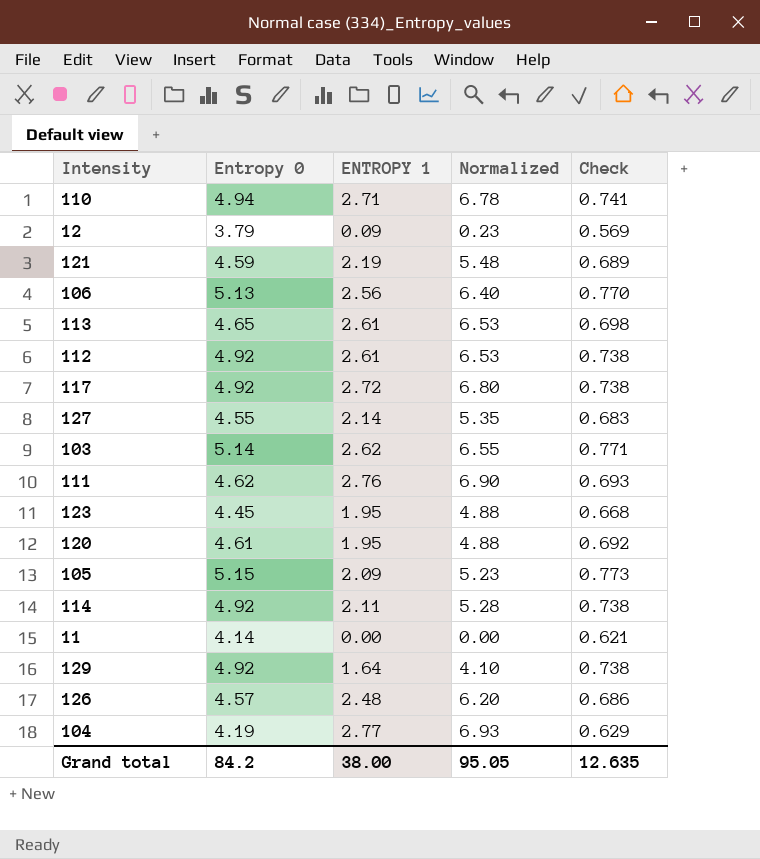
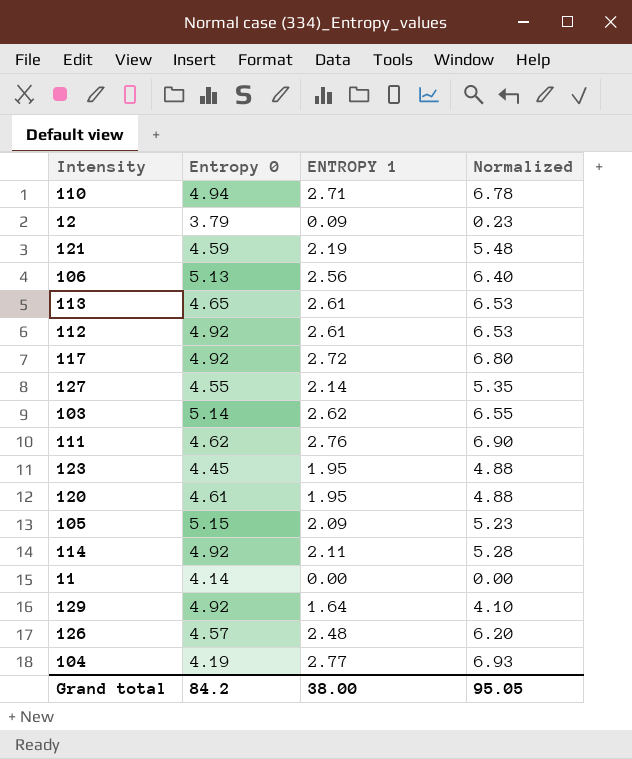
column Check | formula: [Entropy 0] * 0.15 -> none

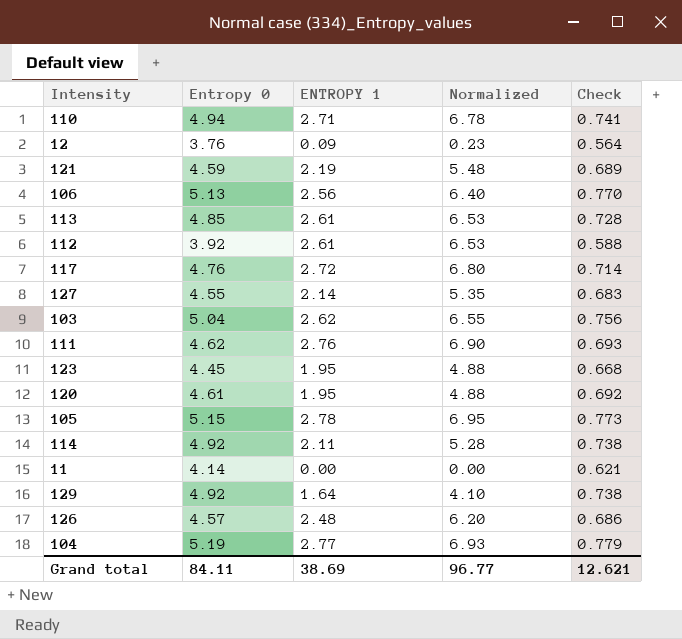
column Check | formula: none -> [Entropy 0] * 0.15
12 | Entropy 0: 3.79 -> 3.76
113 | Entropy 0: 4.65 -> 4.85
112 | Entropy 0: 4.92 -> 3.92
117 | Entropy 0: 4.92 -> 4.76
103 | Entropy 0: 5.14 -> 5.04
105 | ENTROPY 1: 2.09 -> 2.78
105 | Normalized: 5.23 -> 6.95
104 | Entropy 0: 4.19 -> 5.19
Grand total | Entropy 0: 84.2 -> 84.11
Grand total | ENTROPY 1: 38.00 -> 38.69
Grand total | Normalized: 95.05 -> 96.77

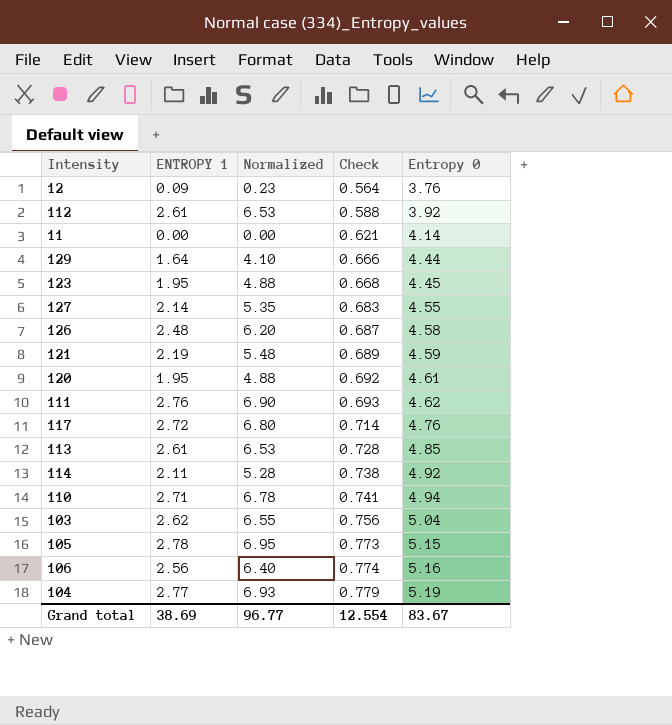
row order: none -> Check ascending
column Entropy 0 | position: 2 -> 5
129 | Check: 0.738 -> 0.666
129 | Entropy 0: 4.92 -> 4.44
126 | Check: 0.686 -> 0.687
126 | Entropy 0: 4.57 -> 4.58
106 | Check: 0.770 -> 0.774
106 | Entropy 0: 5.13 -> 5.16
Grand total | Check: 12.621 -> 12.554
Grand total | Entropy 0: 84.11 -> 83.67

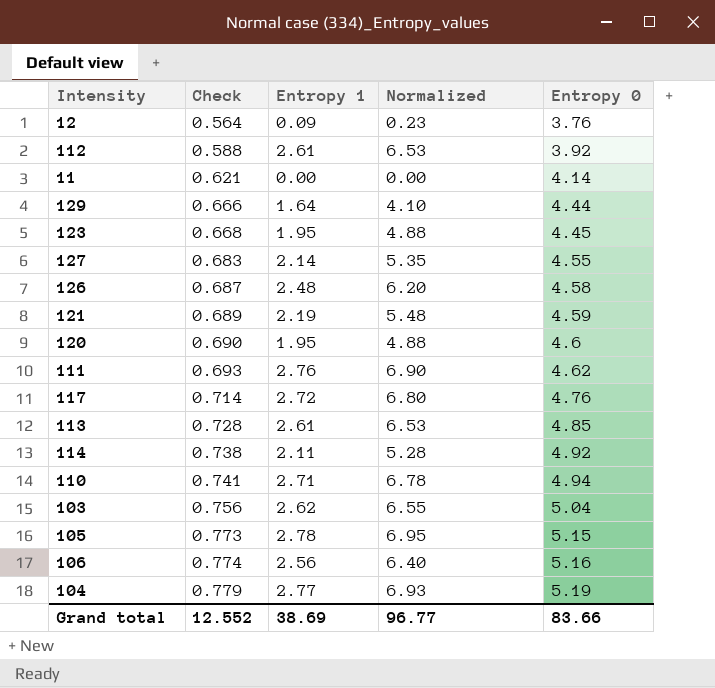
column Check | position: 4 -> 2
column name: ENTROPY 1 -> Entropy 1
120 | Check: 0.692 -> 0.690
120 | Entropy 0: 4.61 -> 4.6
Grand total | Check: 12.554 -> 12.552
Grand total | Entropy 0: 83.67 -> 83.66

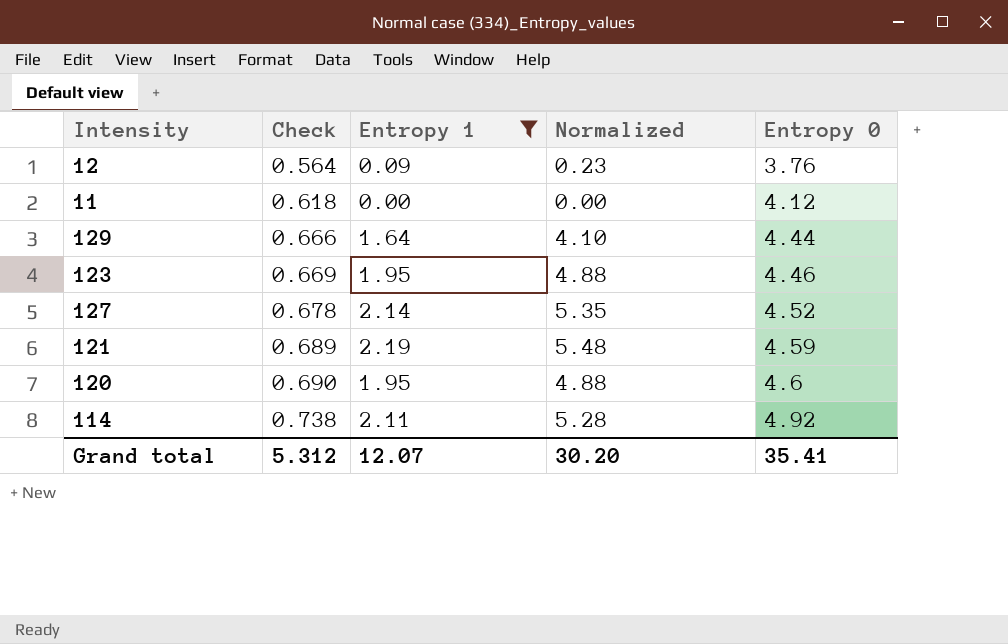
filter: none -> Entropy 1 <= 2.19
11 | Check: 0.621 -> 0.618
11 | Entropy 0: 4.14 -> 4.12
123 | Check: 0.668 -> 0.669
123 | Entropy 0: 4.45 -> 4.46
127 | Check: 0.683 -> 0.678
127 | Entropy 0: 4.55 -> 4.52
Grand total | Check: 12.552 -> 5.312
Grand total | Entropy 1: 38.69 -> 12.07
Grand total | Normalized: 96.77 -> 30.20
Grand total | Entropy 0: 83.66 -> 35.41

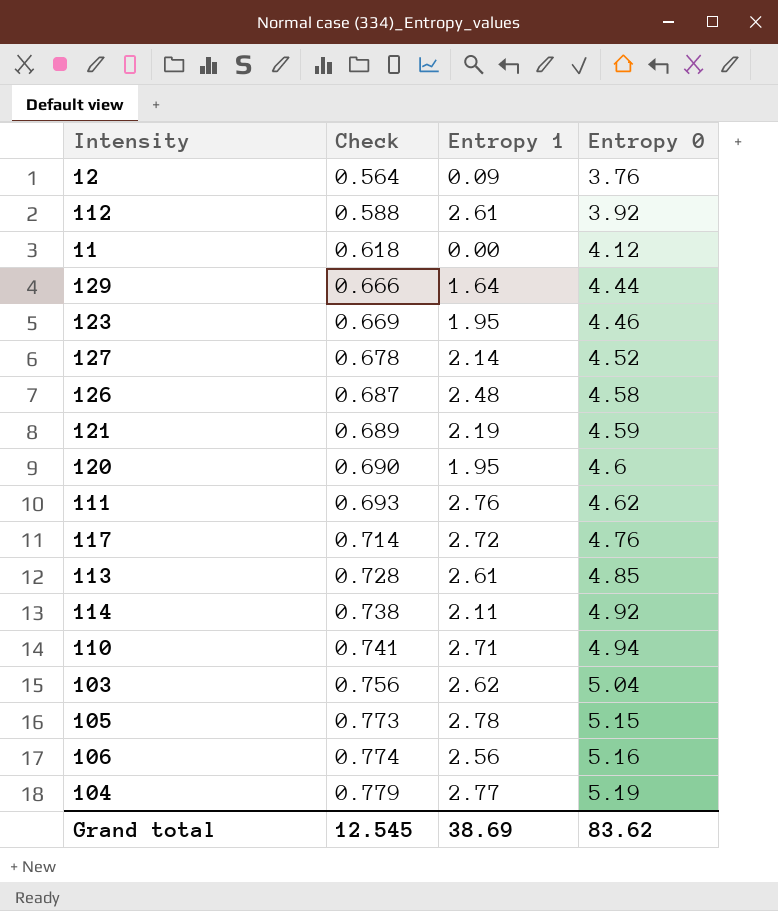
filter: Entropy 1 <= 2.19 -> none
column Normalized | formula: [Entropy 1] * 2.5 -> none
Grand total | Check: 5.312 -> 12.545
Grand total | Entropy 1: 12.07 -> 38.69
Grand total | Entropy 0: 35.41 -> 83.62

